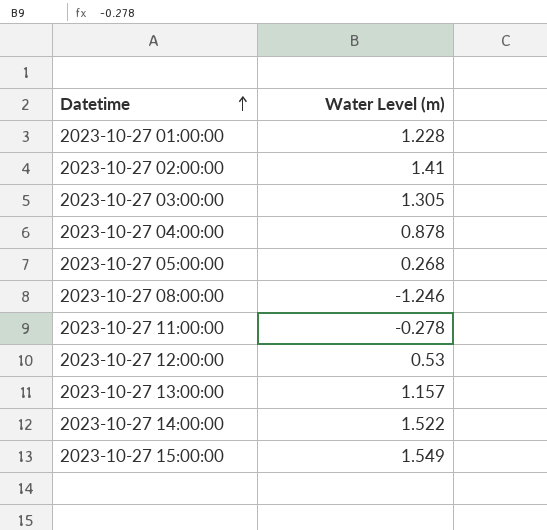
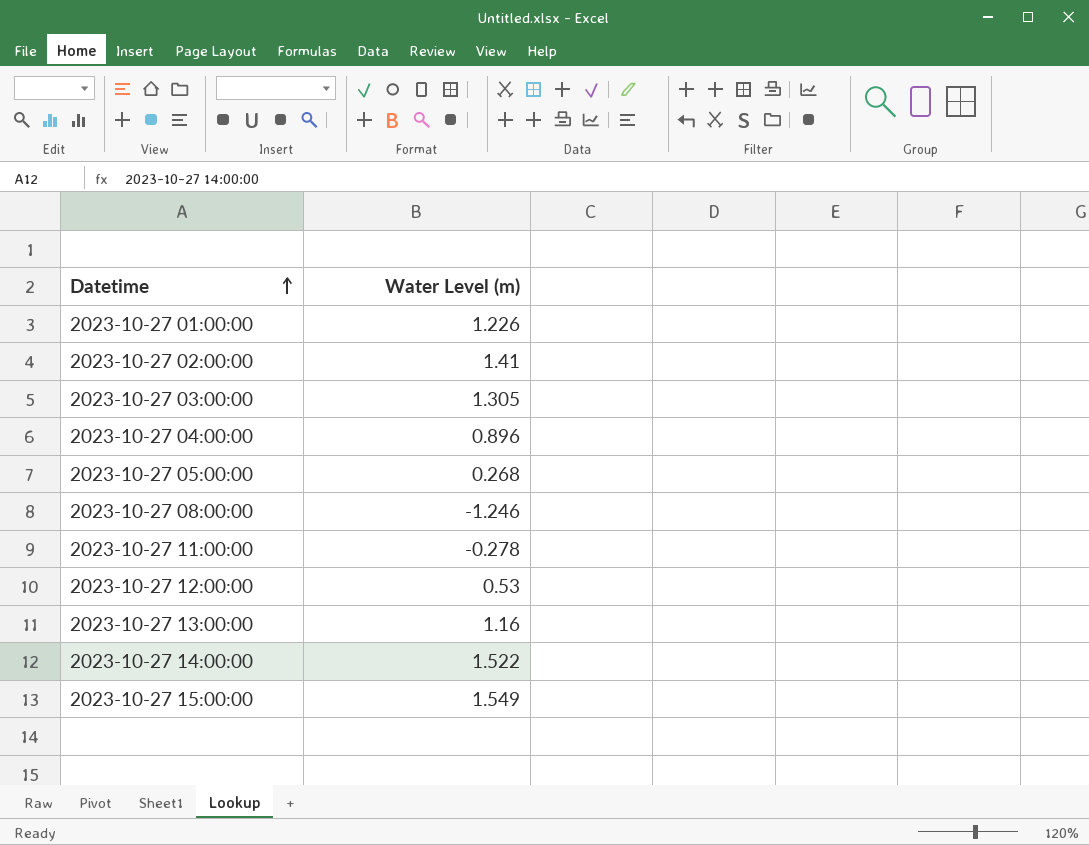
2023-10-27 01:00:00 | Water Level (m): 1.228 -> 1.226
2023-10-27 04:00:00 | Water Level (m): 0.878 -> 0.896
2023-10-27 13:00:00 | Water Level (m): 1.157 -> 1.16

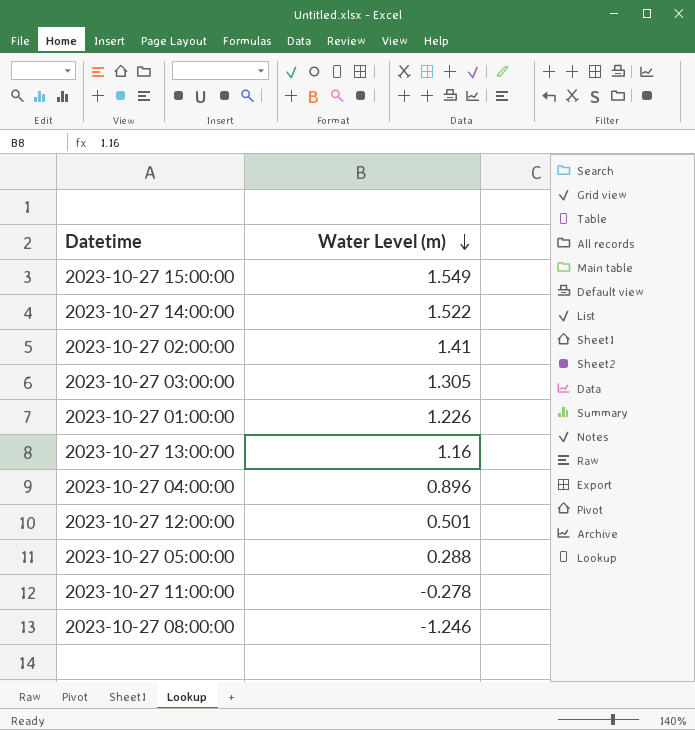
row order: Datetime ascending -> Water Level (m) descending
2023-10-27 12:00:00 | Water Level (m): 0.53 -> 0.501
2023-10-27 05:00:00 | Water Level (m): 0.268 -> 0.288

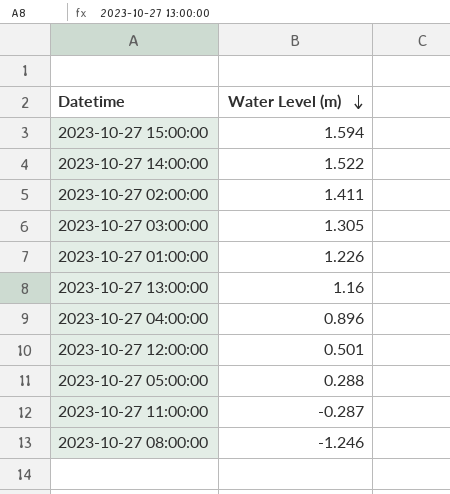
2023-10-27 15:00:00 | Water Level (m): 1.549 -> 1.594
2023-10-27 02:00:00 | Water Level (m): 1.41 -> 1.411
2023-10-27 11:00:00 | Water Level (m): -0.278 -> -0.287

